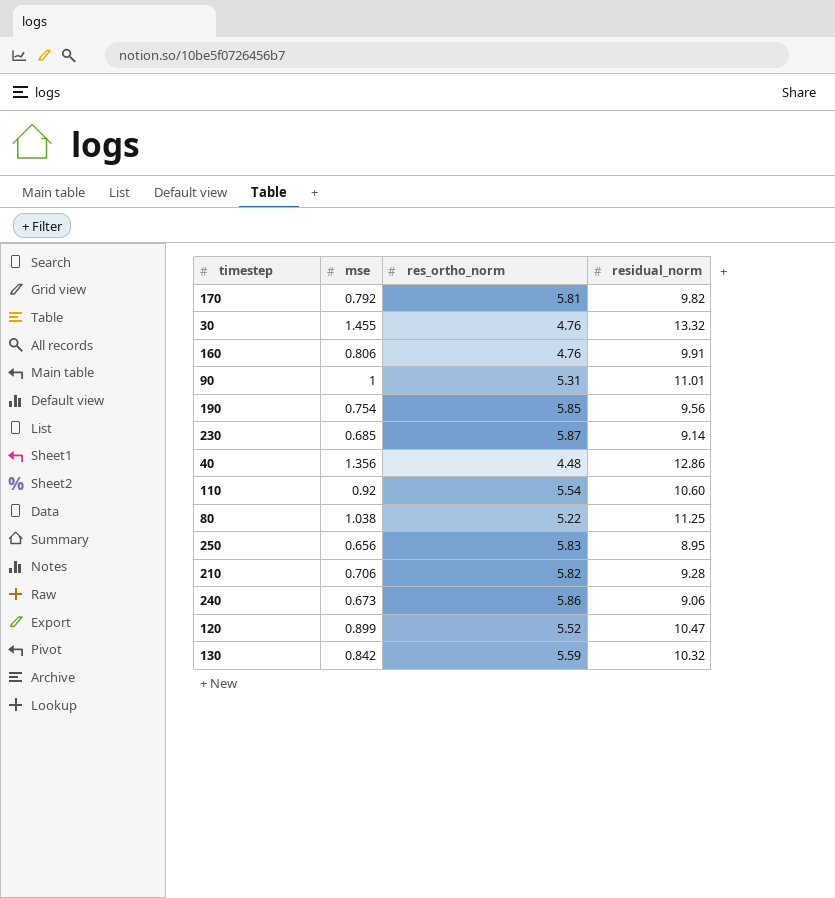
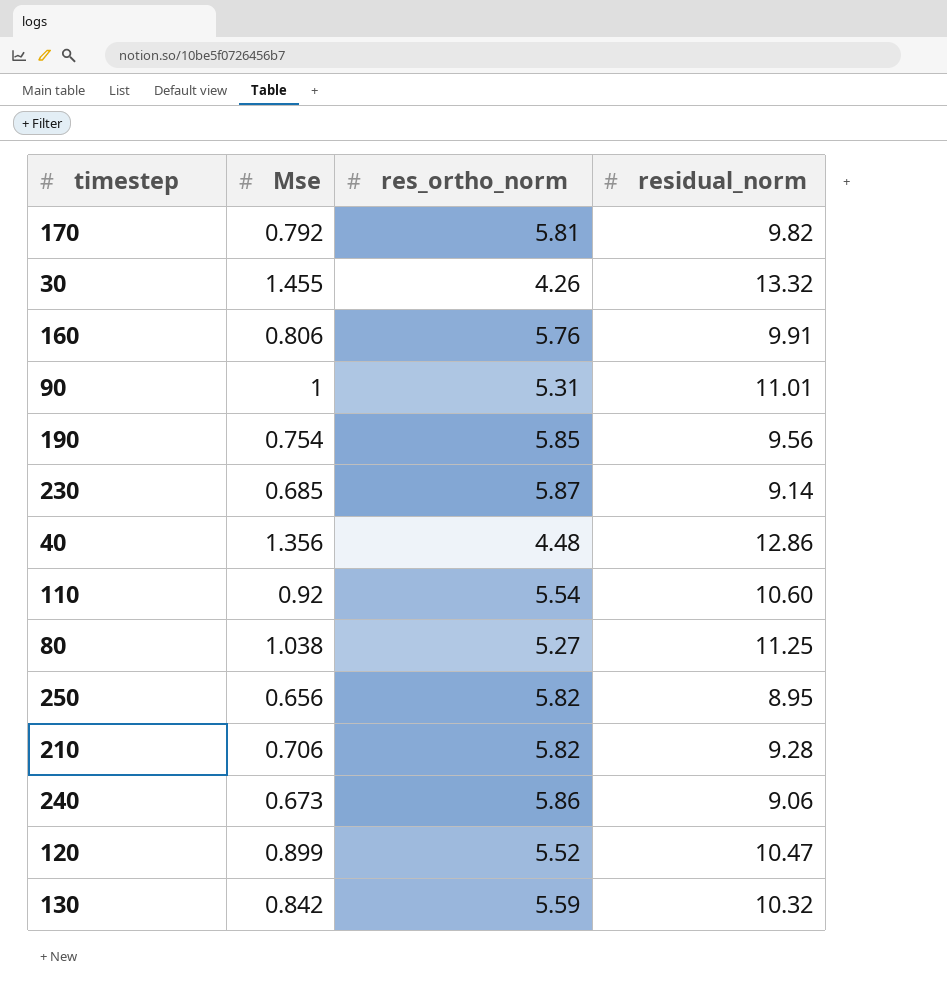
column name: mse -> Mse
30 | res_ortho_norm: 4.76 -> 4.26
160 | res_ortho_norm: 4.76 -> 5.76
80 | res_ortho_norm: 5.22 -> 5.27
250 | res_ortho_norm: 5.83 -> 5.82

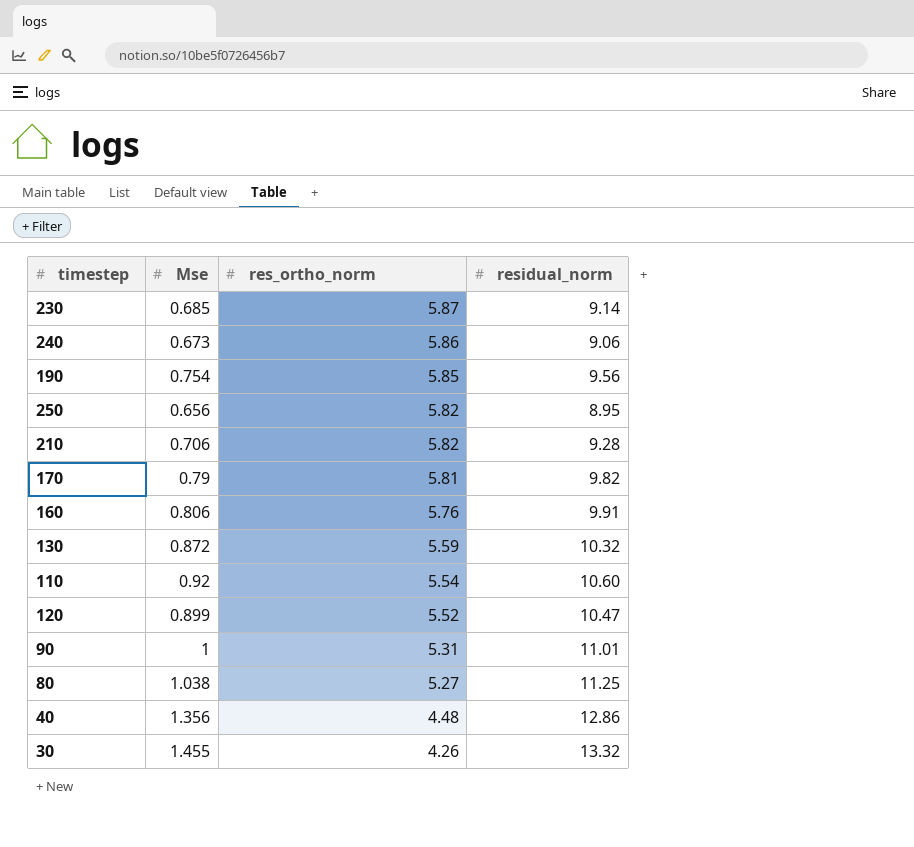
row order: none -> res_ortho_norm descending
170 | Mse: 0.792 -> 0.79
130 | Mse: 0.842 -> 0.872

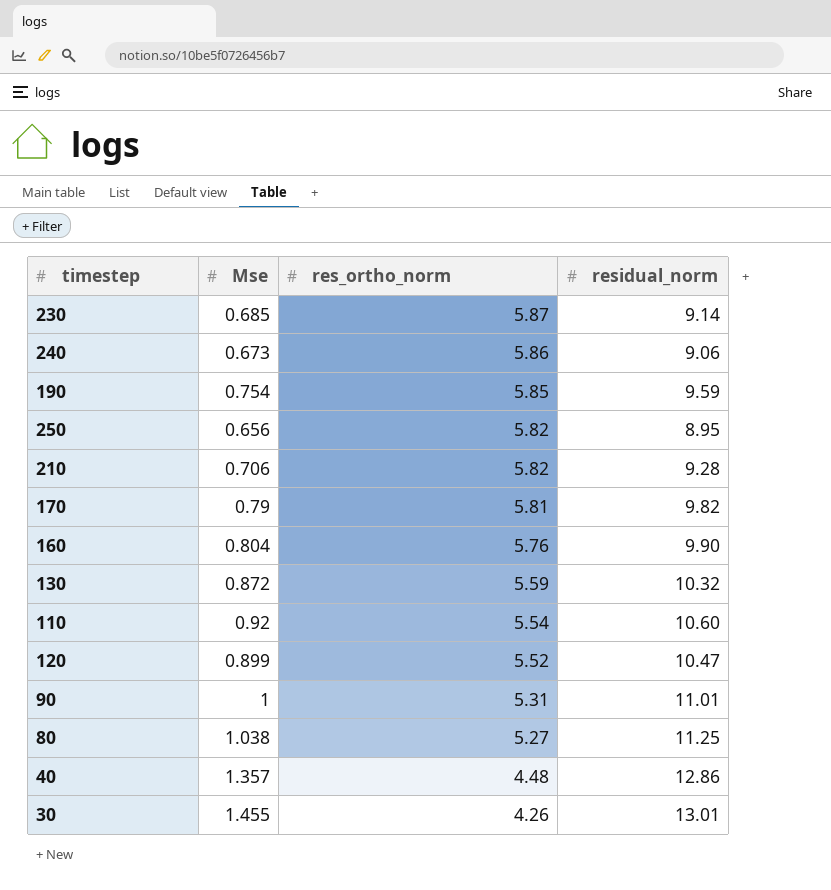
190 | residual_norm: 9.56 -> 9.59
160 | Mse: 0.806 -> 0.804
160 | residual_norm: 9.91 -> 9.90
40 | Mse: 1.356 -> 1.357
30 | residual_norm: 13.32 -> 13.01

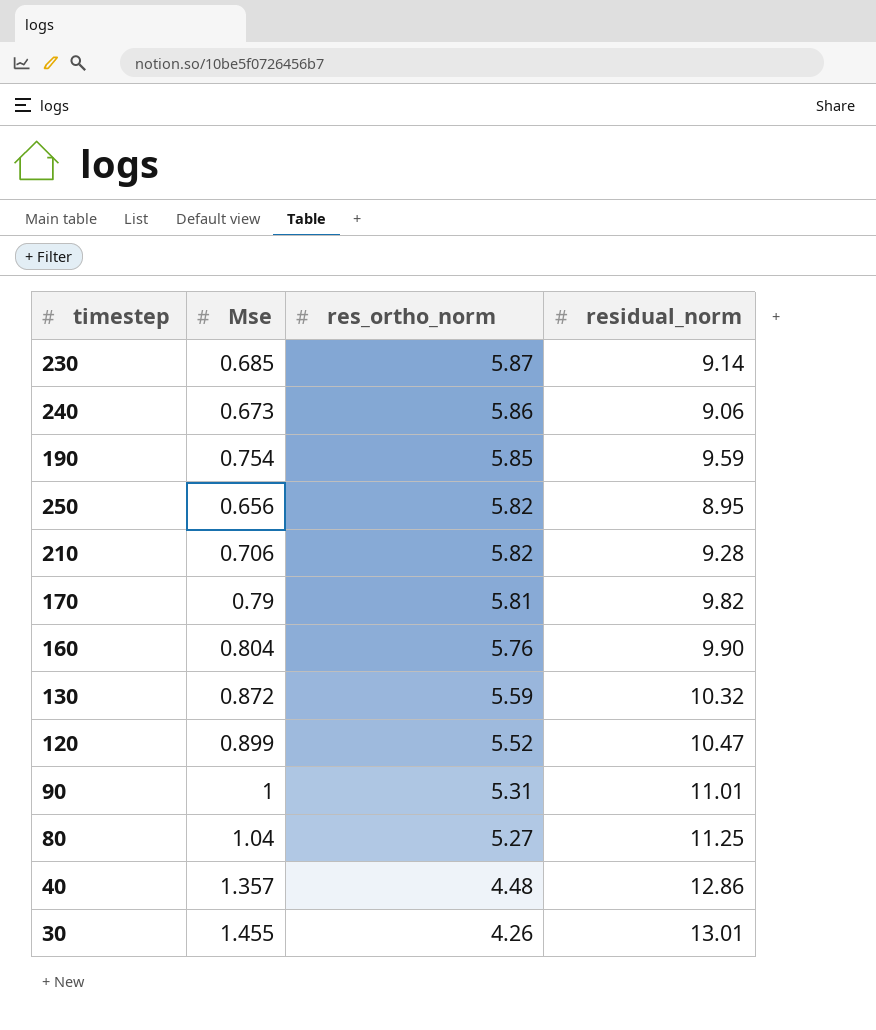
row 110: 0.92 | 5.54 | 10.60 -> none
80 | Mse: 1.038 -> 1.04

